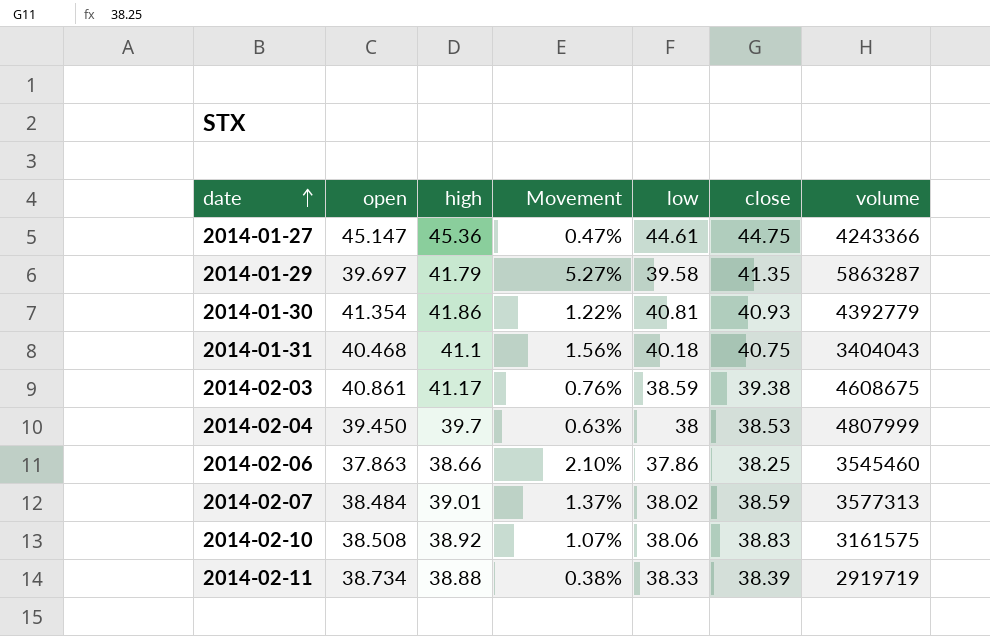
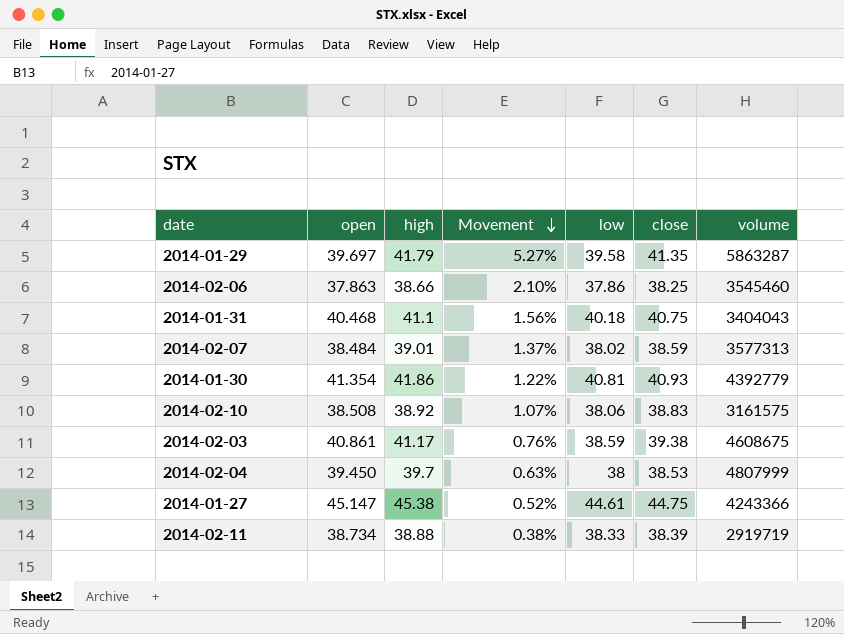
row order: date ascending -> Movement descending
2014-01-27 | high: 45.36 -> 45.38
2014-01-27 | Movement: 0.47% -> 0.52%

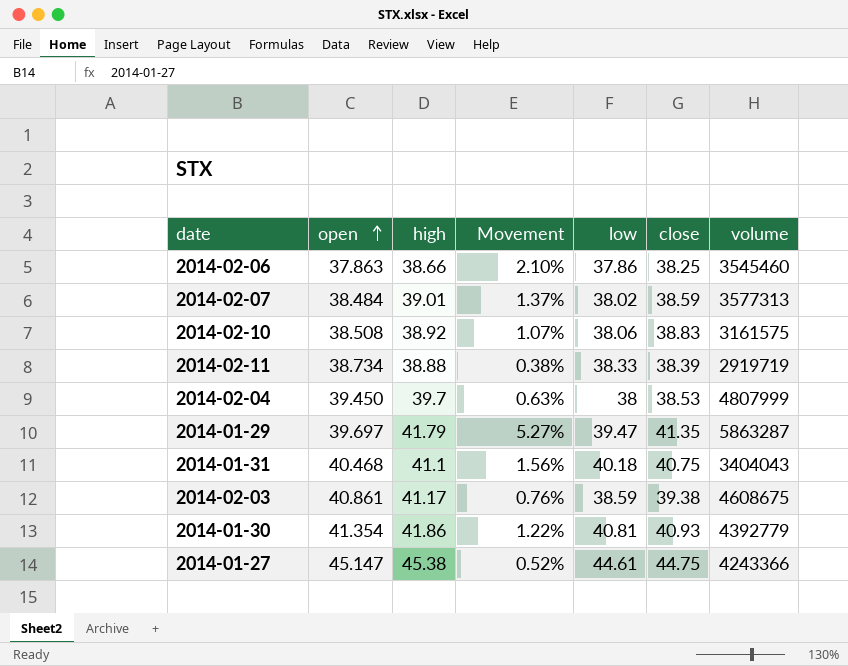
row order: Movement descending -> open ascending
2014-01-29 | low: 39.58 -> 39.47

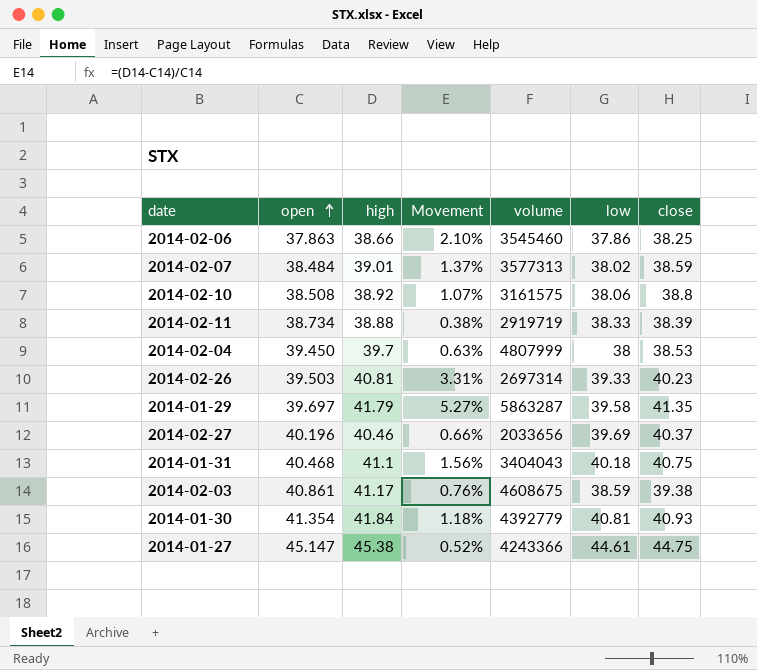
column volume | position: 7 -> 5
2014-02-10 | close: 38.83 -> 38.8
row 2014-02-26: none -> 39.503 | 40.81 | 3.31% | 2697314 | 39.33 | 40.23
2014-01-29 | low: 39.47 -> 39.58
row 2014-02-27: none -> 40.196 | 40.46 | 0.66% | 2033656 | 39.69 | 40.37
2014-01-30 | high: 41.86 -> 41.84
2014-01-30 | Movement: 1.22% -> 1.18%

